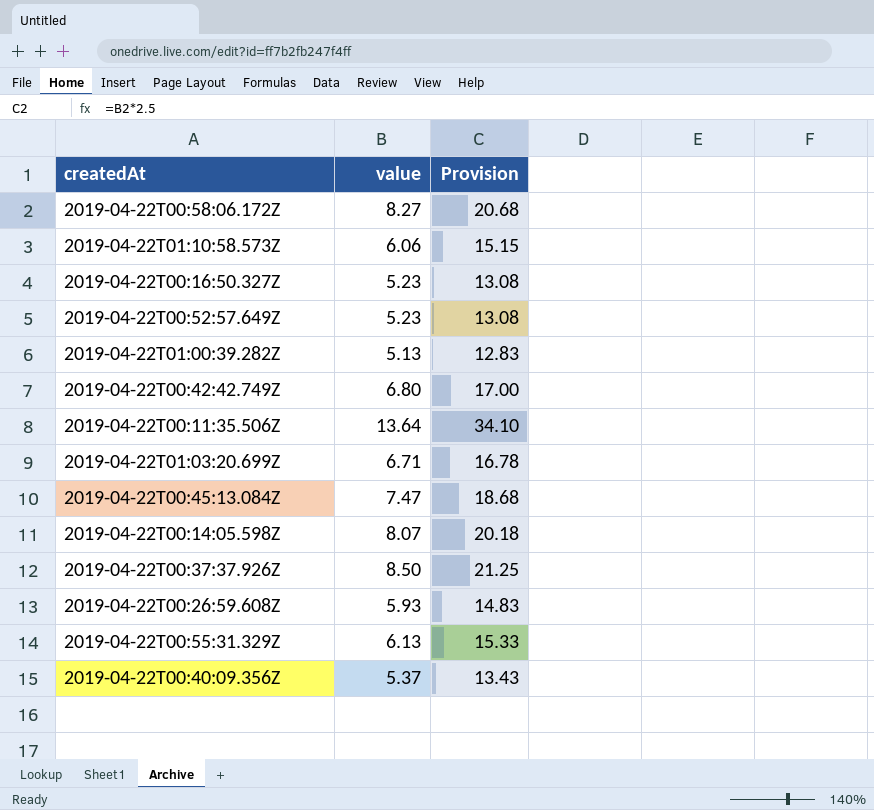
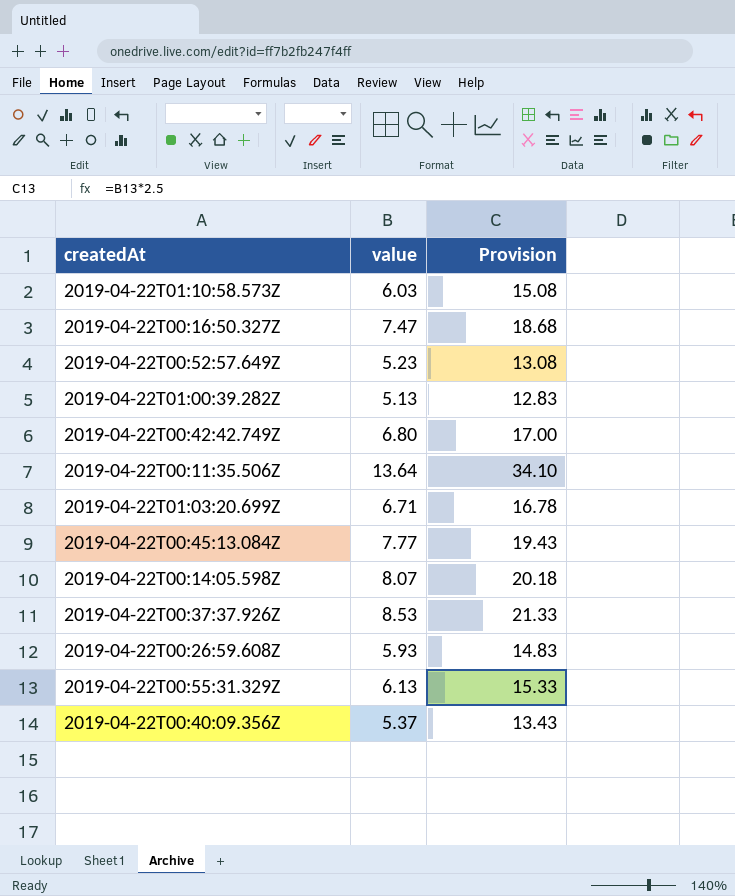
row 2019-04-22T00:58:06.172Z: 8.27 | 20.68 -> none
2019-04-22T01:10:58.573Z | value: 6.06 -> 6.03
2019-04-22T01:10:58.573Z | Provision: 15.15 -> 15.08
2019-04-22T00:16:50.327Z | value: 5.23 -> 7.47
2019-04-22T00:16:50.327Z | Provision: 13.08 -> 18.68
2019-04-22T00:45:13.084Z | value: 7.47 -> 7.77
2019-04-22T00:45:13.084Z | Provision: 18.68 -> 19.43
2019-04-22T00:37:37.926Z | value: 8.50 -> 8.53
2019-04-22T00:37:37.926Z | Provision: 21.25 -> 21.33

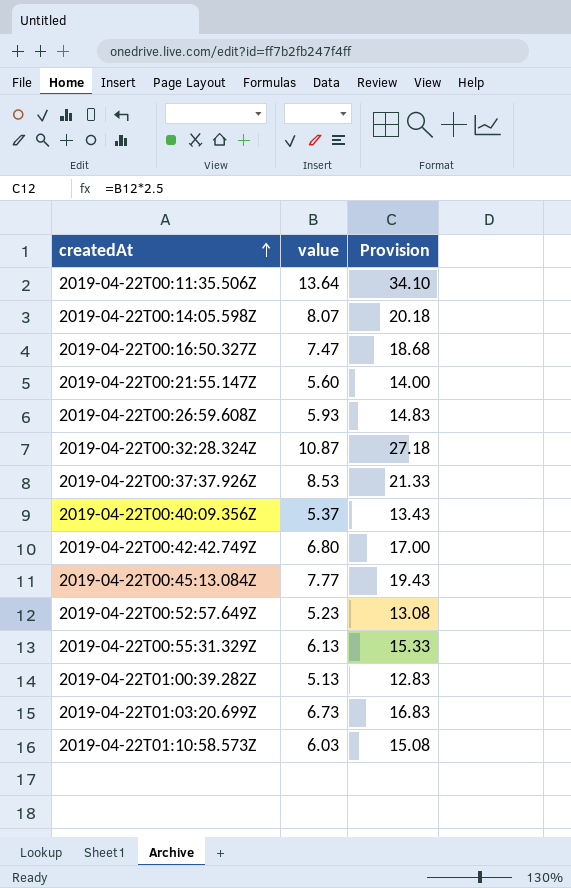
row order: none -> createdAt ascending
row 2019-04-22T00:21:55.147Z: none -> 5.60 | 14.00
row 2019-04-22T00:32:28.324Z: none -> 10.87 | 27.18
2019-04-22T01:03:20.699Z | value: 6.71 -> 6.73
2019-04-22T01:03:20.699Z | Provision: 16.78 -> 16.83

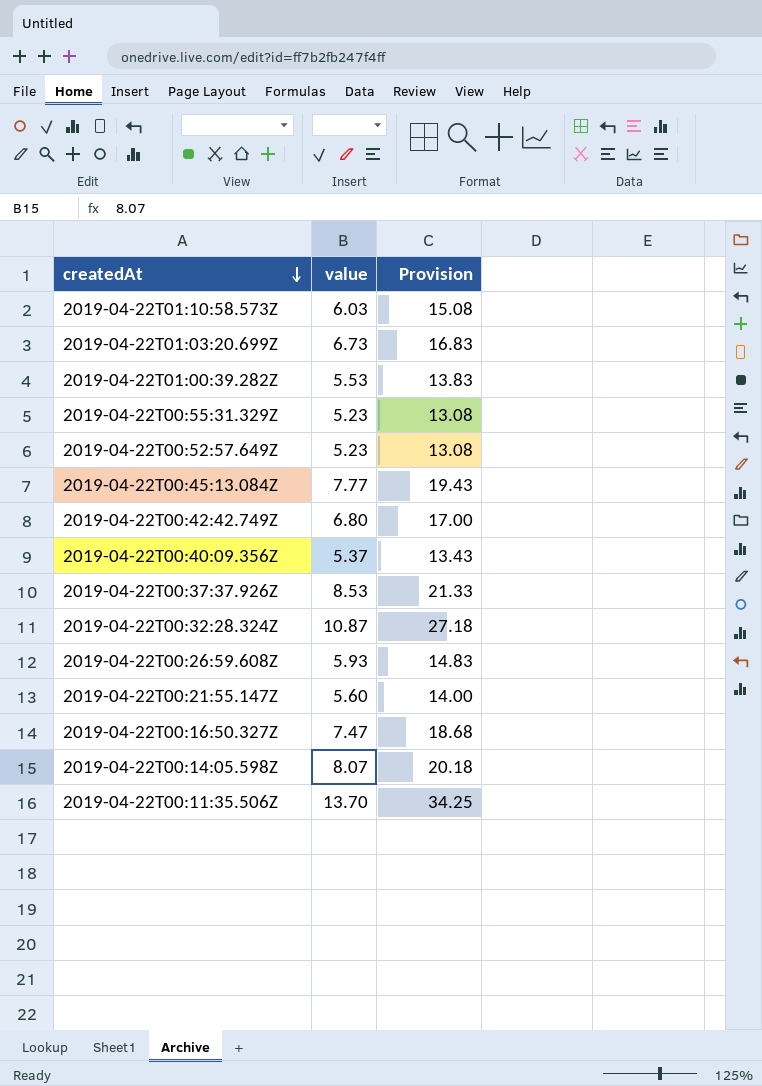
row order: createdAt ascending -> createdAt descending
2019-04-22T01:00:39.282Z | value: 5.13 -> 5.53
2019-04-22T01:00:39.282Z | Provision: 12.83 -> 13.83
2019-04-22T00:55:31.329Z | value: 6.13 -> 5.23
2019-04-22T00:55:31.329Z | Provision: 15.33 -> 13.08
2019-04-22T00:11:35.506Z | value: 13.64 -> 13.70
2019-04-22T00:11:35.506Z | Provision: 34.10 -> 34.25

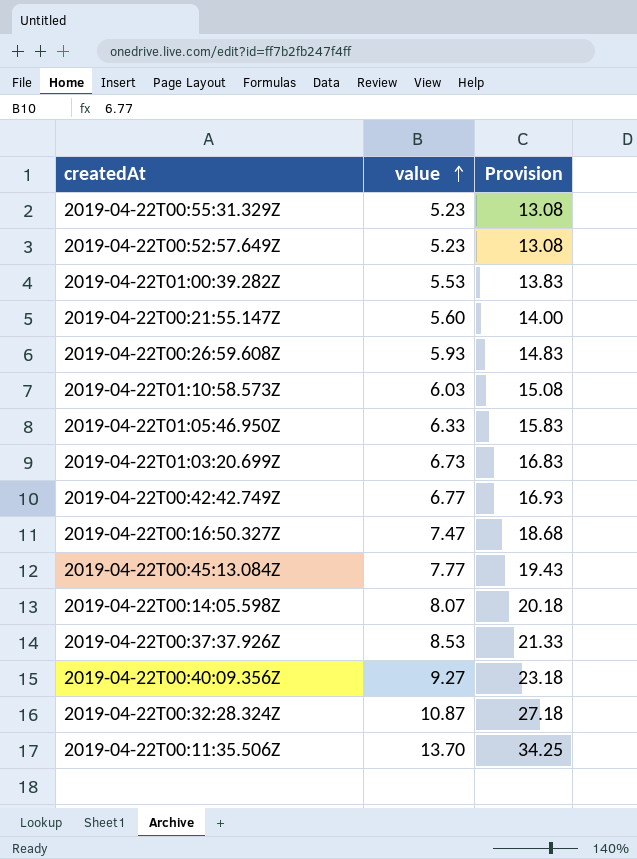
row order: createdAt descending -> value ascending
row 2019-04-22T01:05:46.950Z: none -> 6.33 | 15.83
2019-04-22T00:42:42.749Z | value: 6.80 -> 6.77
2019-04-22T00:42:42.749Z | Provision: 17.00 -> 16.93
2019-04-22T00:40:09.356Z | value: 5.37 -> 9.27
2019-04-22T00:40:09.356Z | Provision: 13.43 -> 23.18

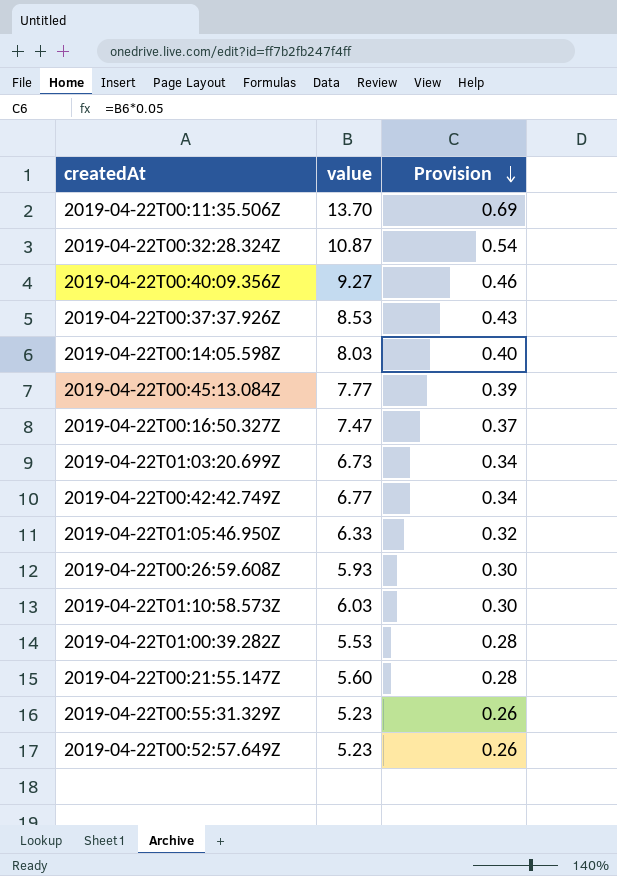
row order: value ascending -> Provision descending
column Provision | formula: [value] * 2.5 -> [value] * 0.05
2019-04-22T00:14:05.598Z | value: 8.07 -> 8.03

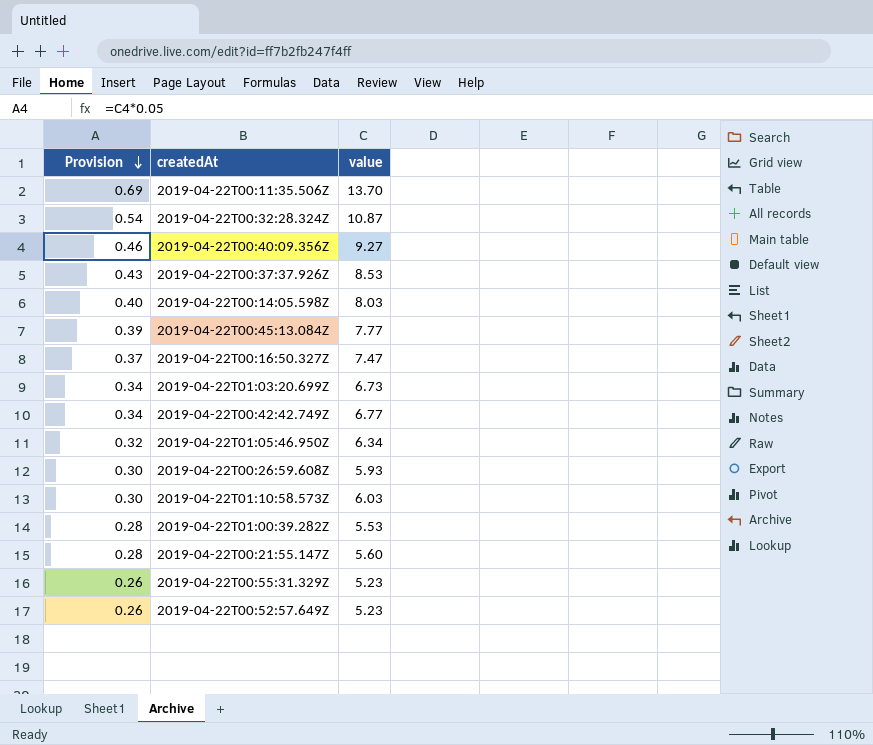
column Provision | position: 3 -> 1
2019-04-22T01:05:46.950Z | value: 6.33 -> 6.34

